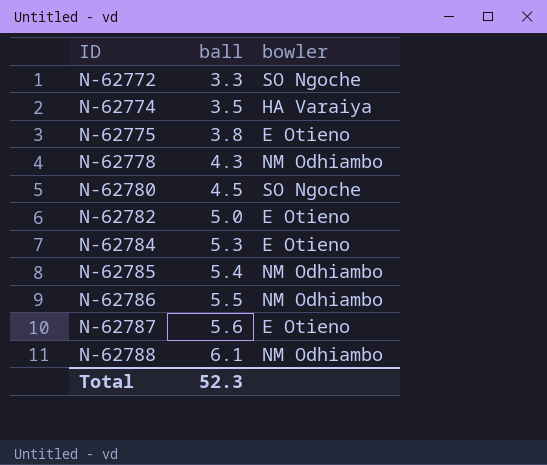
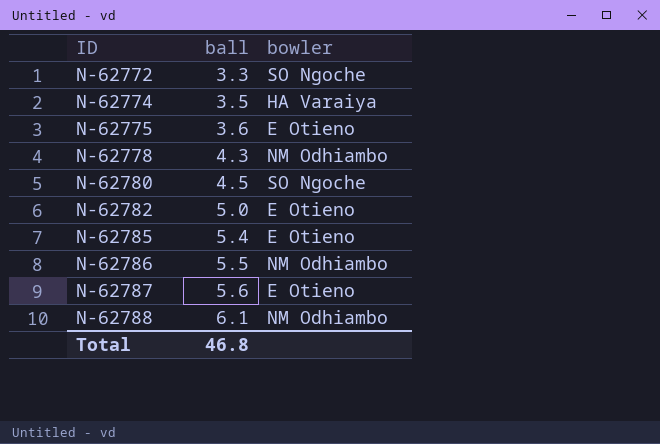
row N-62784: 5.3 | E Otieno -> none
N-62775 | ball: 3.8 -> 3.6
N-62785 | bowler: NM Odhiambo -> E Otieno
Total | ball: 52.3 -> 46.8

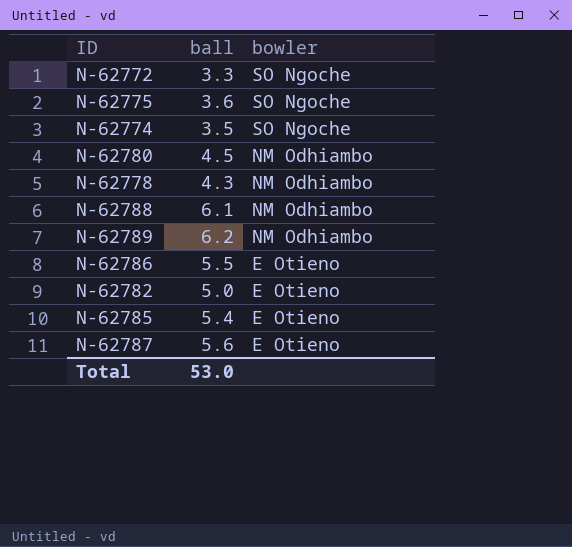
row order: ID ascending -> bowler descending
N-62775 | bowler: E Otieno -> SO Ngoche
N-62774 | bowler: HA Varaiya -> SO Ngoche
N-62780 | bowler: SO Ngoche -> NM Odhiambo
row N-62789: none -> 6.2 | NM Odhiambo
N-62786 | bowler: NM Odhiambo -> E Otieno
Total | ball: 46.8 -> 53.0

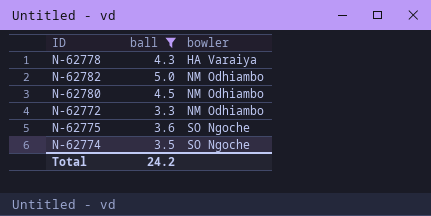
filter: none -> ball <= 5.0
row order: bowler descending -> bowler ascending
N-62778 | bowler: NM Odhiambo -> HA Varaiya
N-62782 | bowler: E Otieno -> NM Odhiambo
N-62772 | bowler: SO Ngoche -> NM Odhiambo
Total | ball: 53.0 -> 24.2

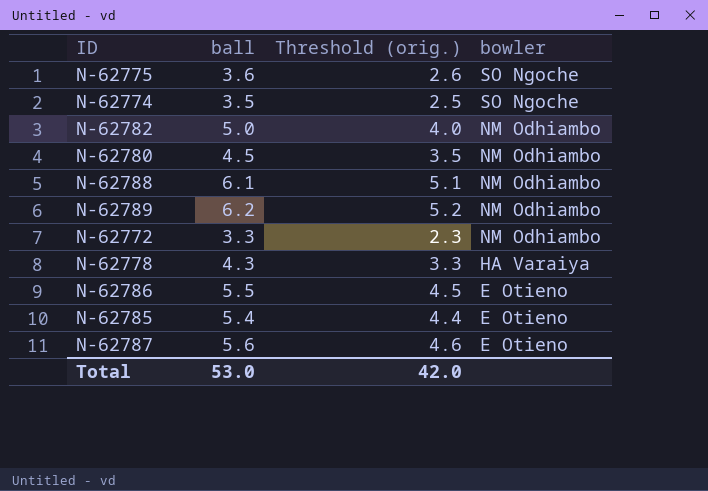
filter: ball <= 5.0 -> none
row order: bowler ascending -> bowler descending
column Threshold (orig.) | formula: none -> [ball] - 1
Total | ball: 24.2 -> 53.0

